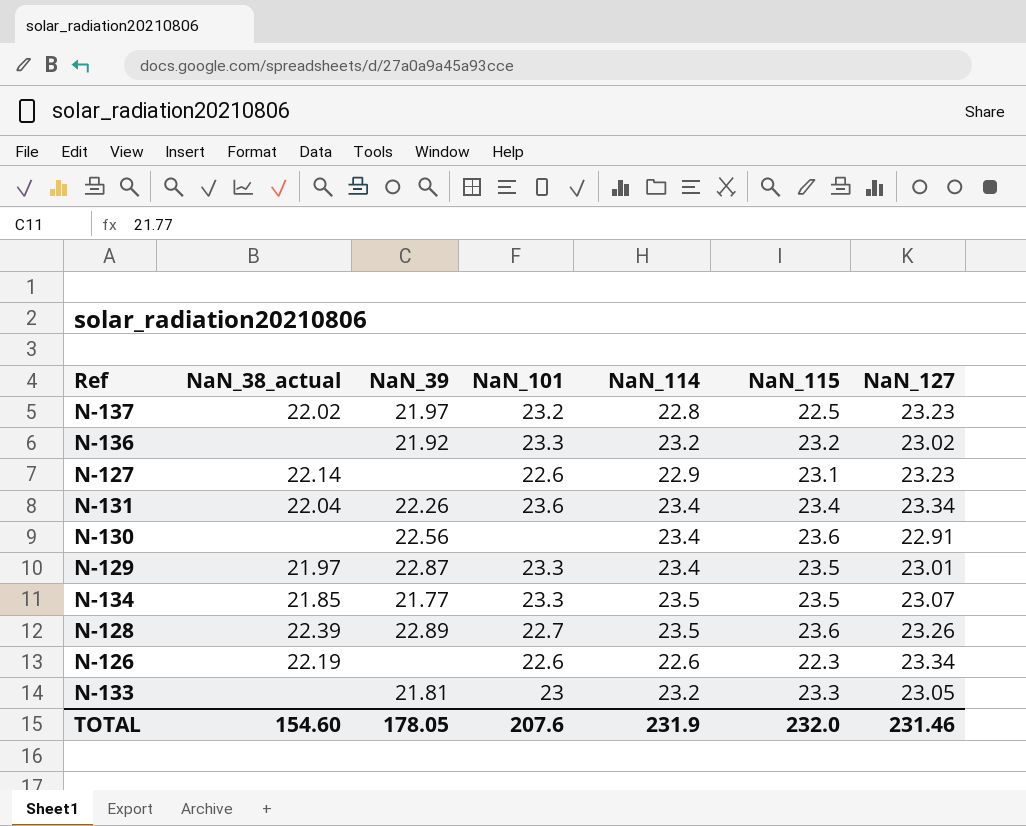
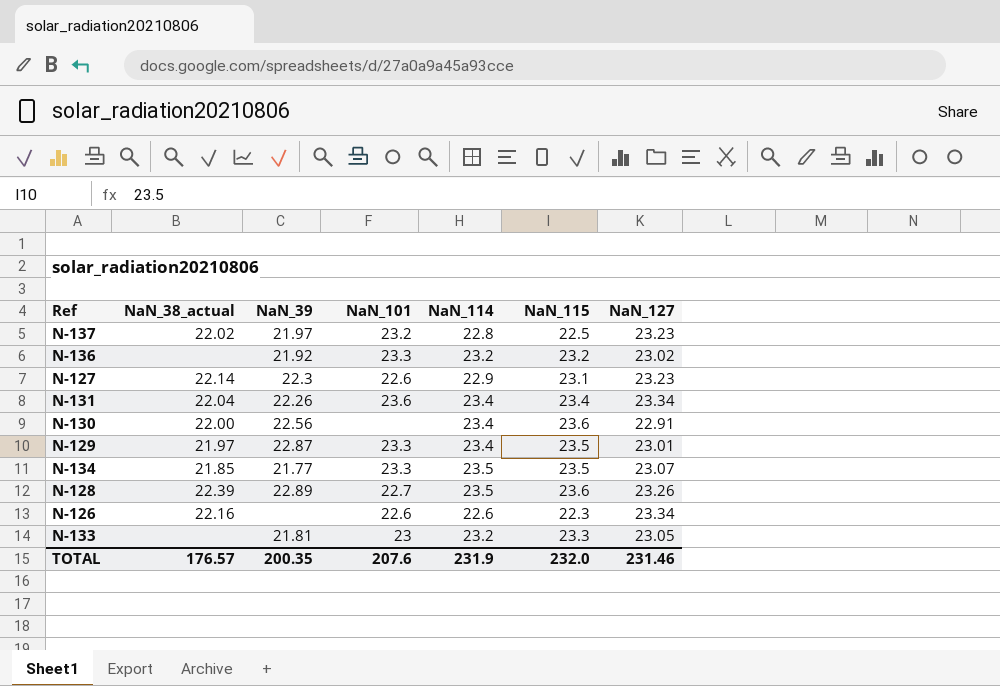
N-127 | NaN_39: none -> 22.3
N-130 | NaN_38_actual: none -> 22.00
N-126 | NaN_38_actual: 22.19 -> 22.16
TOTAL | NaN_38_actual: 154.60 -> 176.57
TOTAL | NaN_39: 178.05 -> 200.35

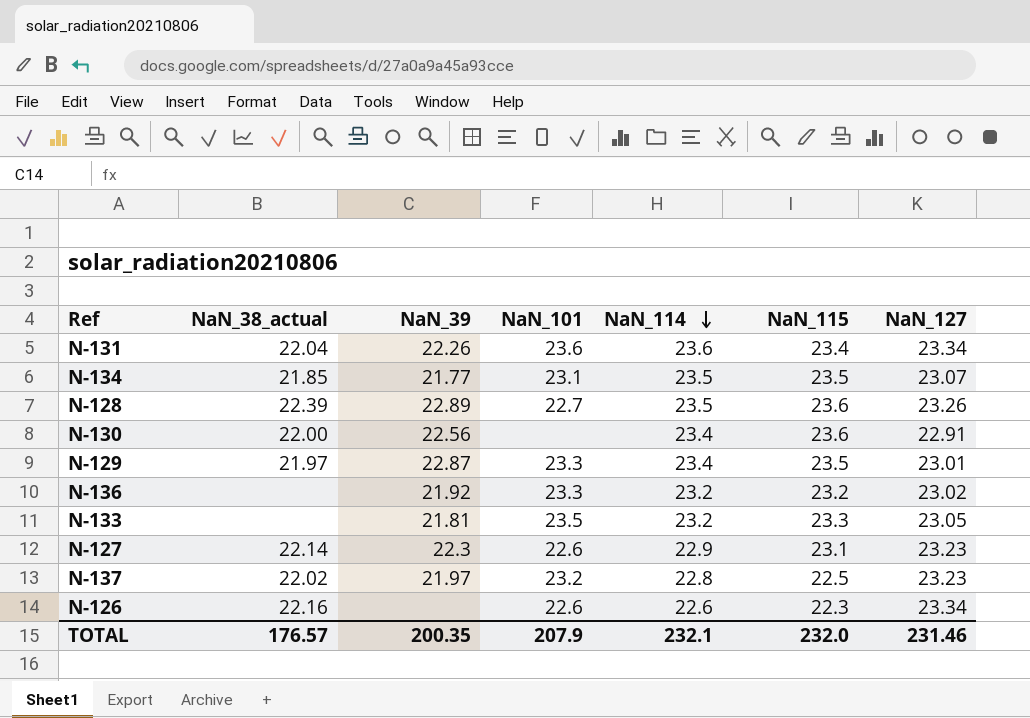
row order: none -> NaN_114 descending
N-131 | NaN_114: 23.4 -> 23.6
N-134 | NaN_101: 23.3 -> 23.1
N-133 | NaN_101: 23 -> 23.5
TOTAL | NaN_101: 207.6 -> 207.9
TOTAL | NaN_114: 231.9 -> 232.1

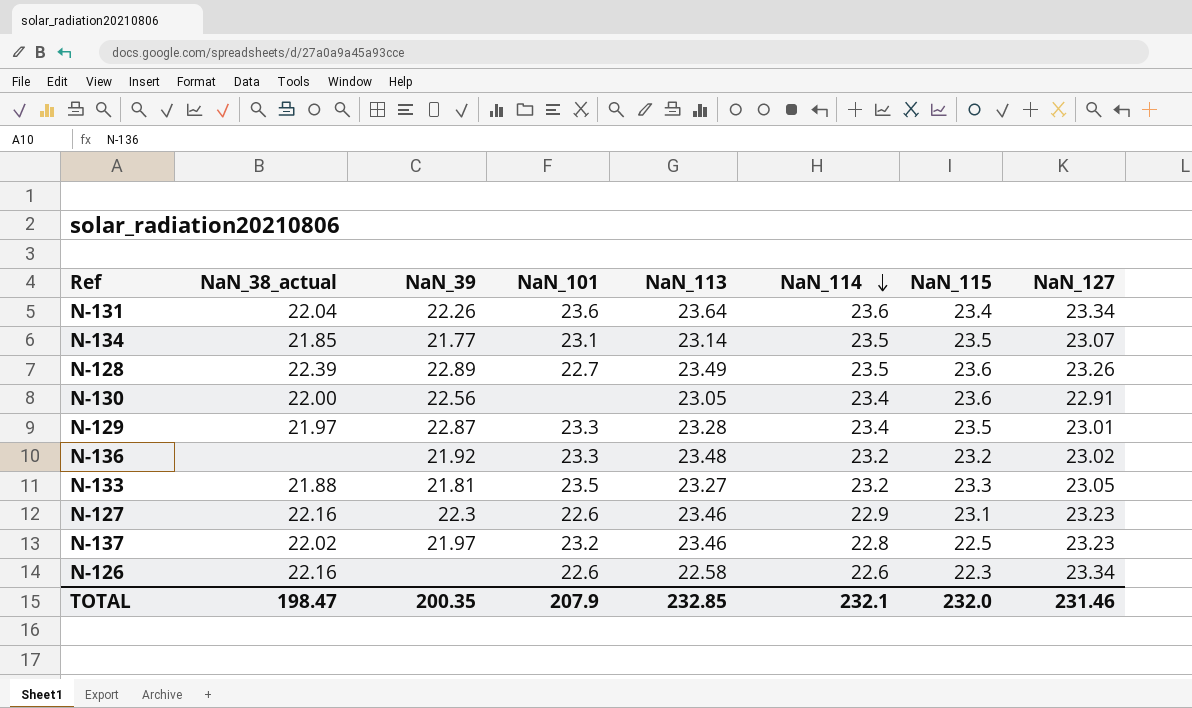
column NaN_113 | position: none -> 5
N-133 | NaN_38_actual: none -> 21.88
N-127 | NaN_38_actual: 22.14 -> 22.16
TOTAL | NaN_38_actual: 176.57 -> 198.47

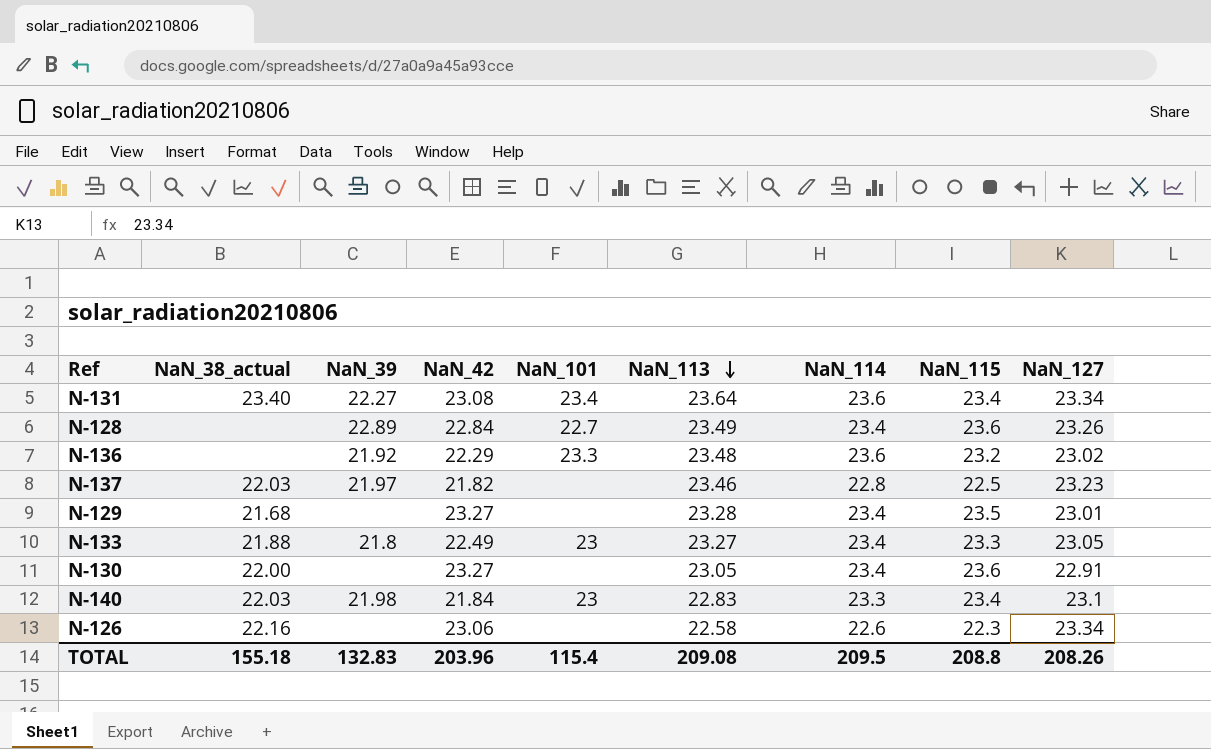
row order: NaN_114 descending -> NaN_113 descending
column NaN_42 | position: none -> 4
row N-134: 21.85 | 21.77 | 23.1 | 23.14 | 23.5 | 23.5 | 23.07 -> none
row N-127: 22.16 | 22.3 | 22.6 | 23.46 | 22.9 | 23.1 | 23.23 -> none
N-131 | NaN_38_actual: 22.04 -> 23.40
N-131 | NaN_39: 22.26 -> 22.27
N-131 | NaN_101: 23.6 -> 23.4
N-128 | NaN_38_actual: 22.39 -> none
N-128 | NaN_114: 23.5 -> 23.4
N-136 | NaN_114: 23.2 -> 23.6
N-137 | NaN_38_actual: 22.02 -> 22.03
N-137 | NaN_101: 23.2 -> none
N-129 | NaN_38_actual: 21.97 -> 21.68
N-129 | NaN_39: 22.87 -> none
N-129 | NaN_101: 23.3 -> none
N-133 | NaN_39: 21.81 -> 21.8
N-133 | NaN_101: 23.5 -> 23
N-133 | NaN_114: 23.2 -> 23.4
N-130 | NaN_39: 22.56 -> none
row N-140: none -> 22.03 | 21.98 | 21.84 | 23 | 22.83 | 23.3 | 23.4 | 23.1
N-126 | NaN_101: 22.6 -> none
TOTAL | NaN_38_actual: 198.47 -> 155.18
TOTAL | NaN_39: 200.35 -> 132.83
TOTAL | NaN_101: 207.9 -> 115.4
TOTAL | NaN_113: 232.85 -> 209.08
TOTAL | NaN_114: 232.1 -> 209.5
TOTAL | NaN_115: 232.0 -> 208.8
TOTAL | NaN_127: 231.46 -> 208.26

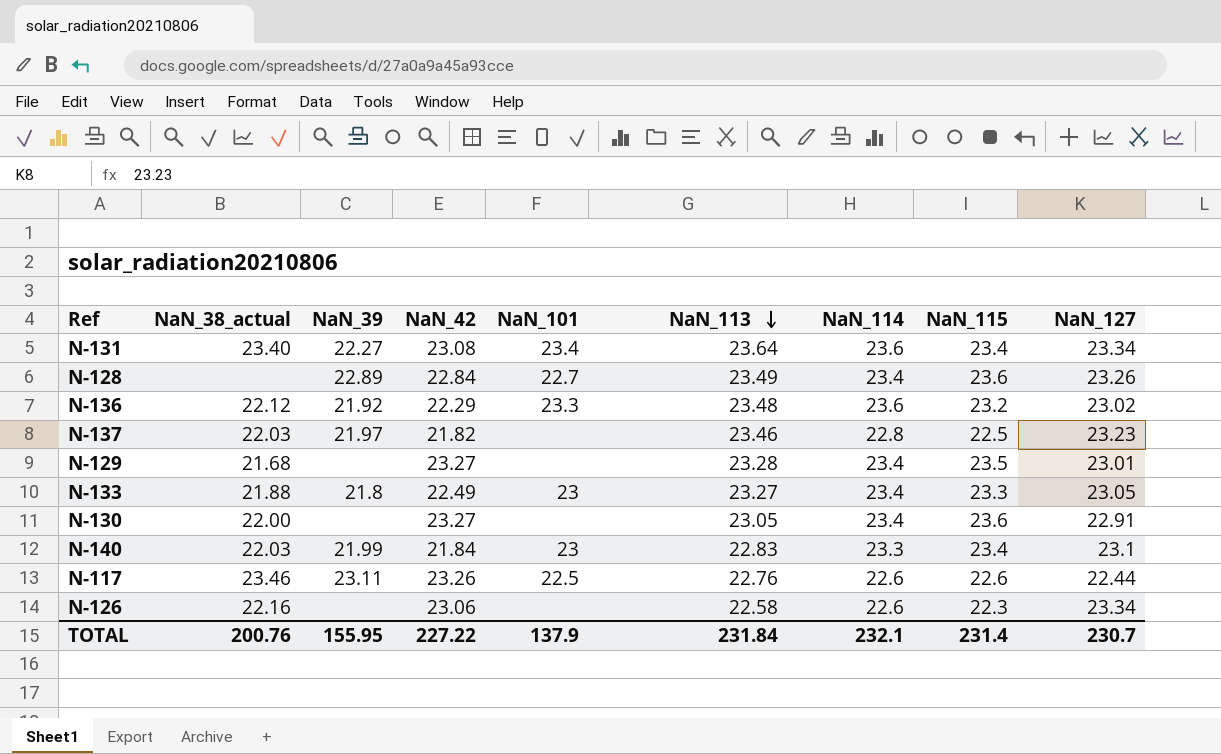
N-136 | NaN_38_actual: none -> 22.12
N-140 | NaN_39: 21.98 -> 21.99
row N-117: none -> 23.46 | 23.11 | 23.26 | 22.5 | 22.76 | 22.6 | 22.6 | 22.44
TOTAL | NaN_38_actual: 155.18 -> 200.76
TOTAL | NaN_39: 132.83 -> 155.95
TOTAL | NaN_42: 203.96 -> 227.22
TOTAL | NaN_101: 115.4 -> 137.9
TOTAL | NaN_113: 209.08 -> 231.84
TOTAL | NaN_114: 209.5 -> 232.1
TOTAL | NaN_115: 208.8 -> 231.4
TOTAL | NaN_127: 208.26 -> 230.7

